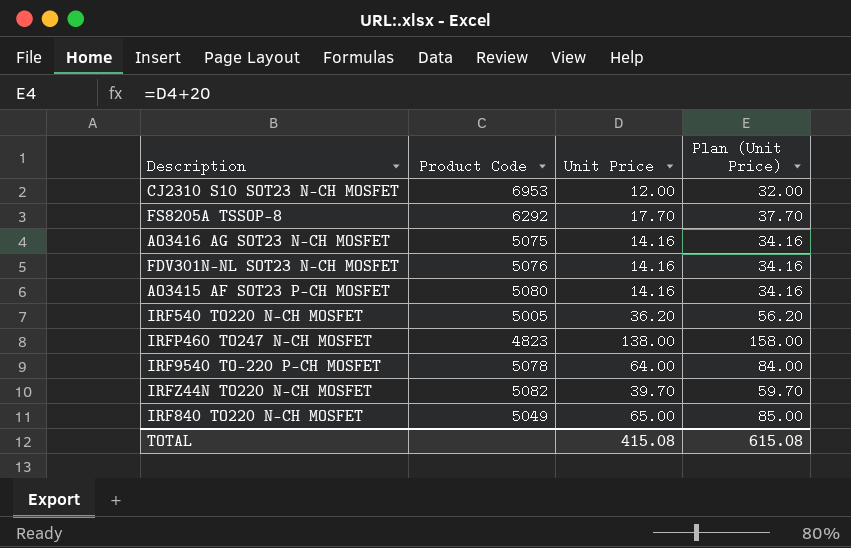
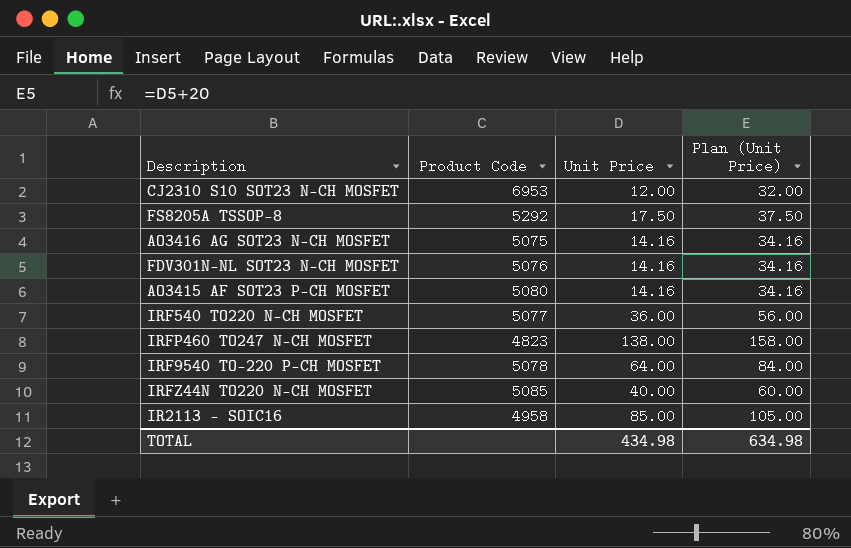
row IRF840 TO220 N-CH MOSFET: 5049 | 65.00 | 85.00 -> none
FS8205A TSSOP-8 | Product Code: 6292 -> 5292
FS8205A TSSOP-8 | Unit Price: 17.70 -> 17.50
FS8205A TSSOP-8 | Plan (Unit Price): 37.70 -> 37.50
IRF540 TO220 N-CH MOSFET | Product Code: 5005 -> 5077
IRF540 TO220 N-CH MOSFET | Unit Price: 36.20 -> 36.00
IRF540 TO220 N-CH MOSFET | Plan (Unit Price): 56.20 -> 56.00
IRFZ44N TO220 N-CH MOSFET | Product Code: 5082 -> 5085
IRFZ44N TO220 N-CH MOSFET | Unit Price: 39.70 -> 40.00
IRFZ44N TO220 N-CH MOSFET | Plan (Unit Price): 59.70 -> 60.00
row IR2113 - SOIC16: none -> 4958 | 85.00 | 105.00
TOTAL | Unit Price: 415.08 -> 434.98
TOTAL | Plan (Unit Price): 615.08 -> 634.98

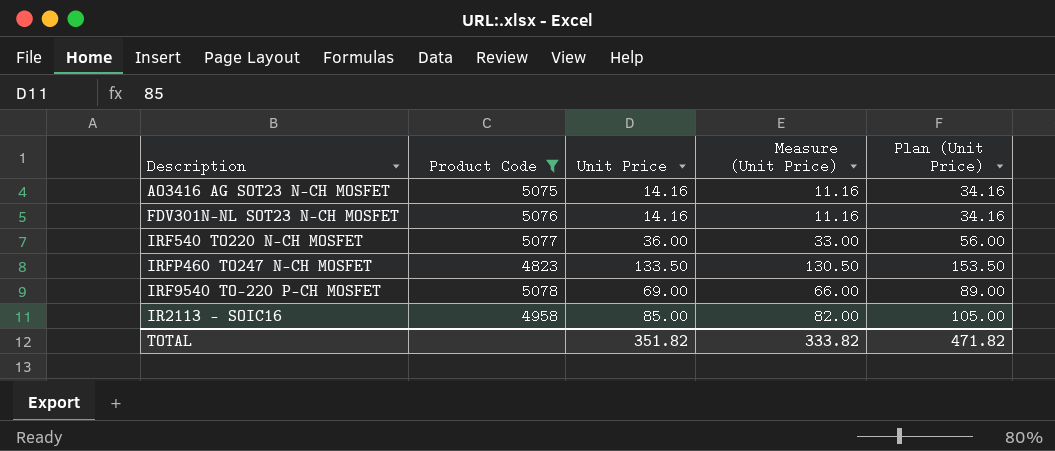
filter: none -> Product Code <= 5078
column Measure (Unit Price) | formula: none -> [Unit Price] - 3
IRFP460 TO247 N-CH MOSFET | Unit Price: 138.00 -> 133.50
IRFP460 TO247 N-CH MOSFET | Plan (Unit Price): 158.00 -> 153.50
IRF9540 TO-220 P-CH MOSFET | Unit Price: 64.00 -> 69.00
IRF9540 TO-220 P-CH MOSFET | Plan (Unit Price): 84.00 -> 89.00
TOTAL | Unit Price: 434.98 -> 351.82
TOTAL | Plan (Unit Price): 634.98 -> 471.82

